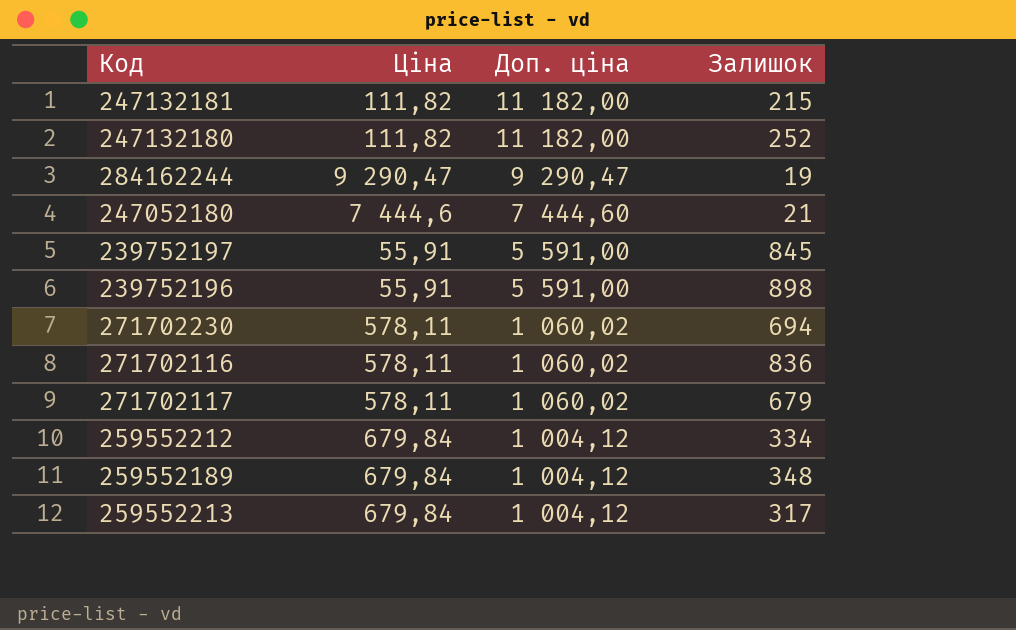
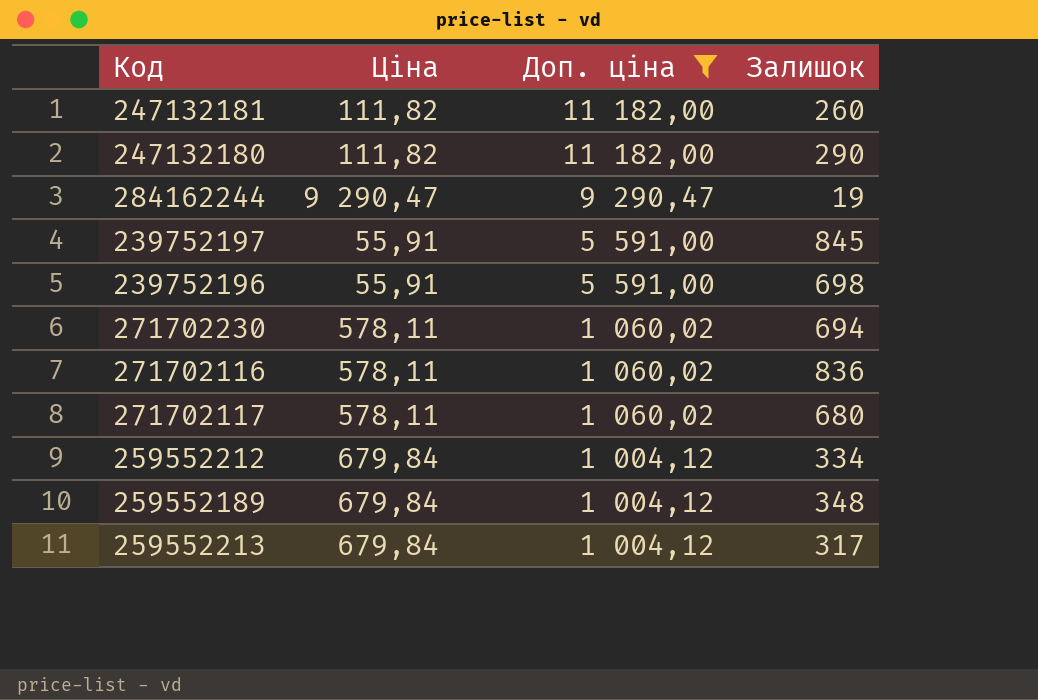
filter: none -> Доп. ціна != 7 444,60
247132181 | Залишок: 215 -> 260
247132180 | Залишок: 252 -> 290
239752196 | Залишок: 898 -> 698
271702117 | Залишок: 679 -> 680

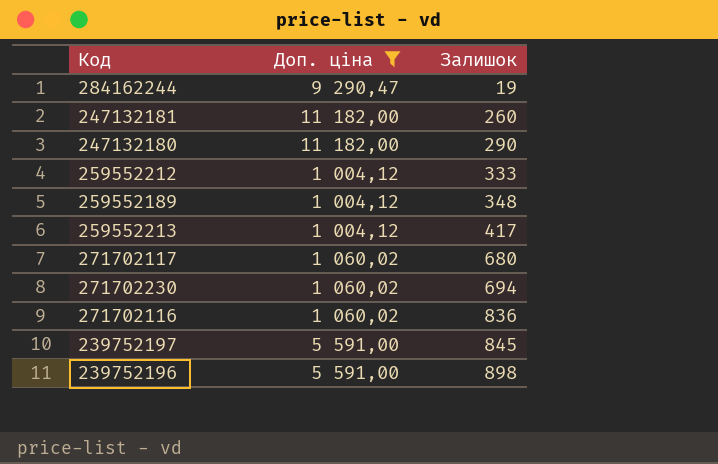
row order: Доп. ціна descending -> Залишок ascending
column Ціна | position: 2 -> none
259552212 | Залишок: 334 -> 333
259552213 | Залишок: 317 -> 417
239752196 | Залишок: 698 -> 898

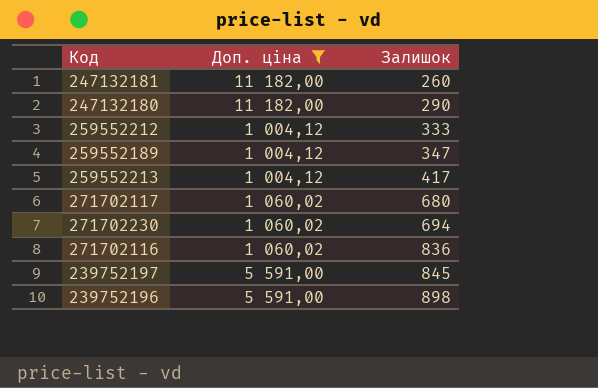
row 284162244: 9 290,47 | 19 -> none
259552189 | Залишок: 348 -> 347

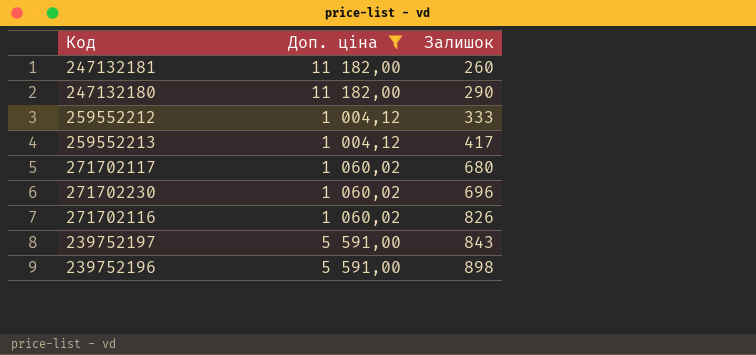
row 259552189: 1 004,12 | 347 -> none
271702230 | Залишок: 694 -> 696
271702116 | Залишок: 836 -> 826
239752197 | Залишок: 845 -> 843

